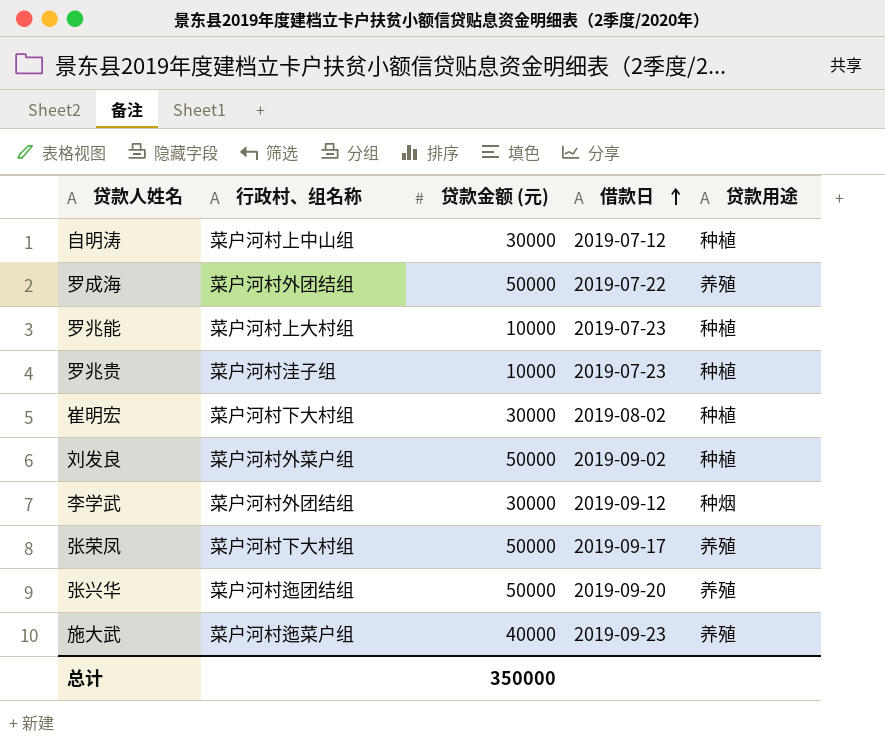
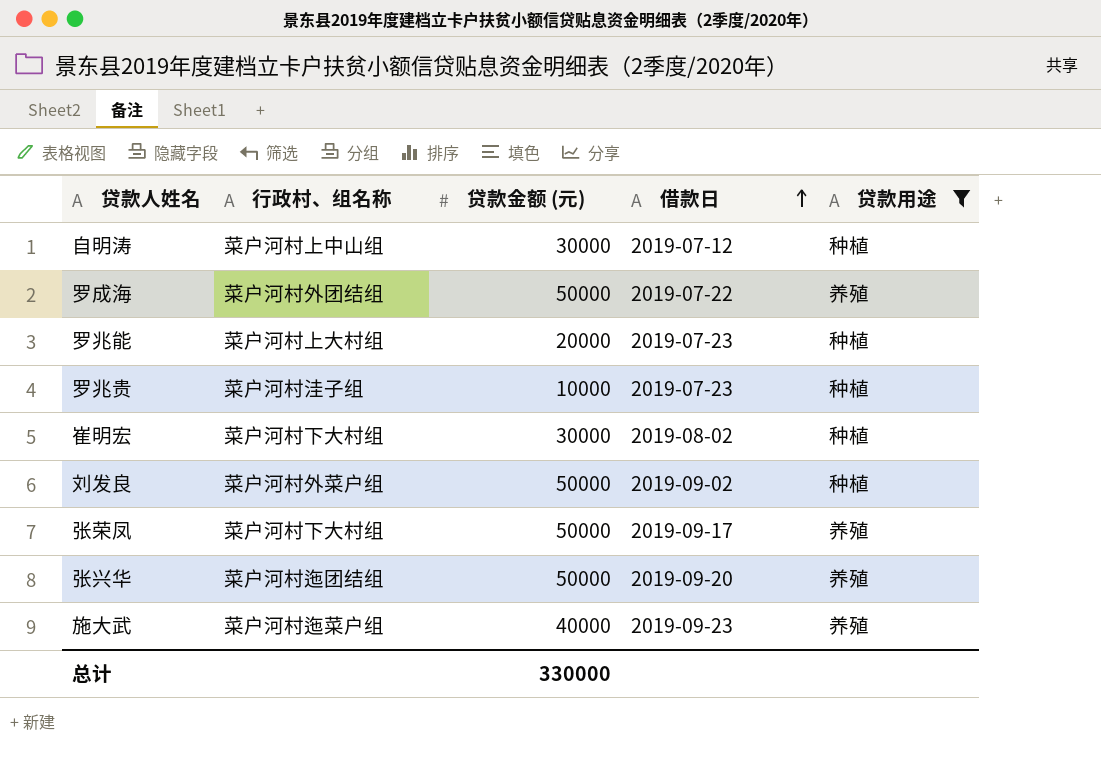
filter: none -> 贷款用途 != 种烟
罗兆能 | 贷款金额 (元): 10000 -> 20000
总计 | 贷款金额 (元): 350000 -> 330000

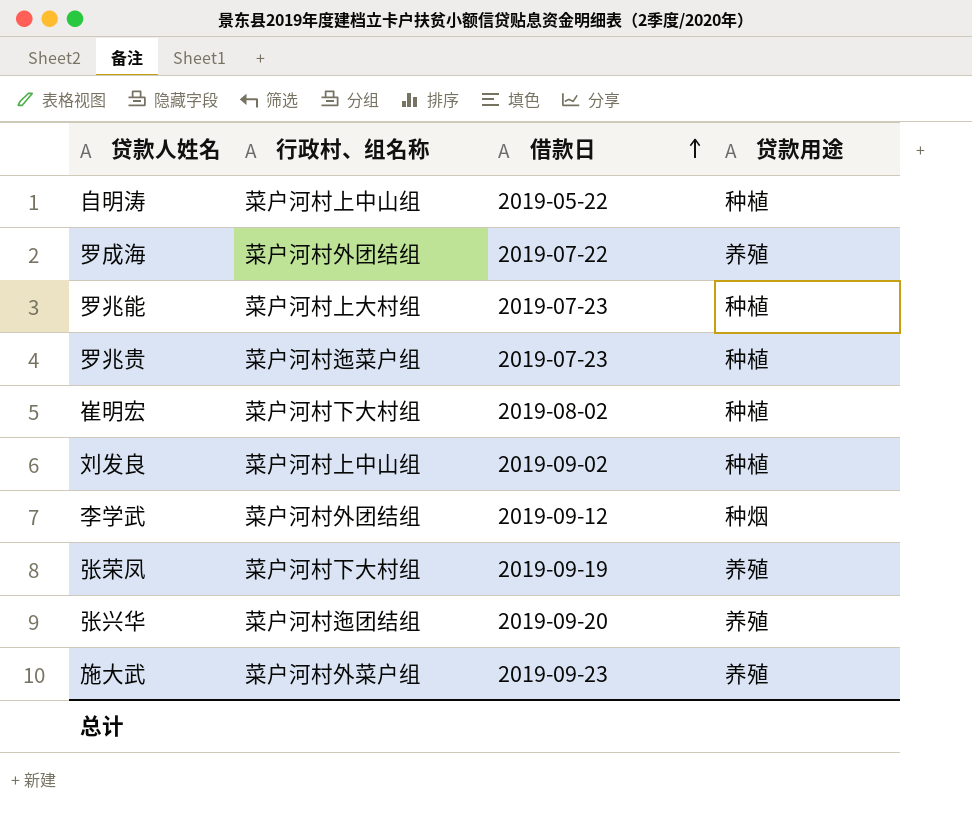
filter: 贷款用途 != 种烟 -> none
column 贷款金额 (元) | position: 3 -> none
自明涛 | 借款日: 2019-07-12 -> 2019-05-22
罗兆贵 | 行政村、组名称: 菜户河村洼子组 -> 菜户河村迤菜户组
刘发良 | 行政村、组名称: 菜户河村外菜户组 -> 菜户河村上中山组
张荣凤 | 借款日: 2019-09-17 -> 2019-09-19
施大武 | 行政村、组名称: 菜户河村迤菜户组 -> 菜户河村外菜户组

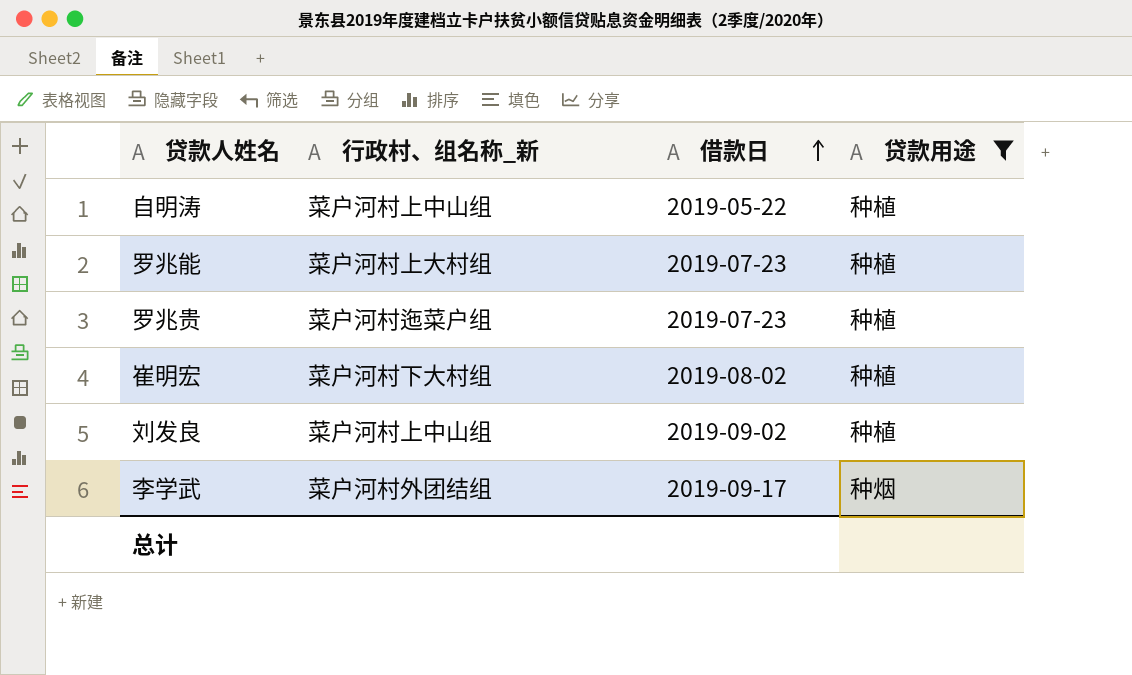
filter: none -> 贷款用途 != 养殖
column name: 行政村、组名称 -> 行政村、组名称_新
李学武 | 借款日: 2019-09-12 -> 2019-09-17

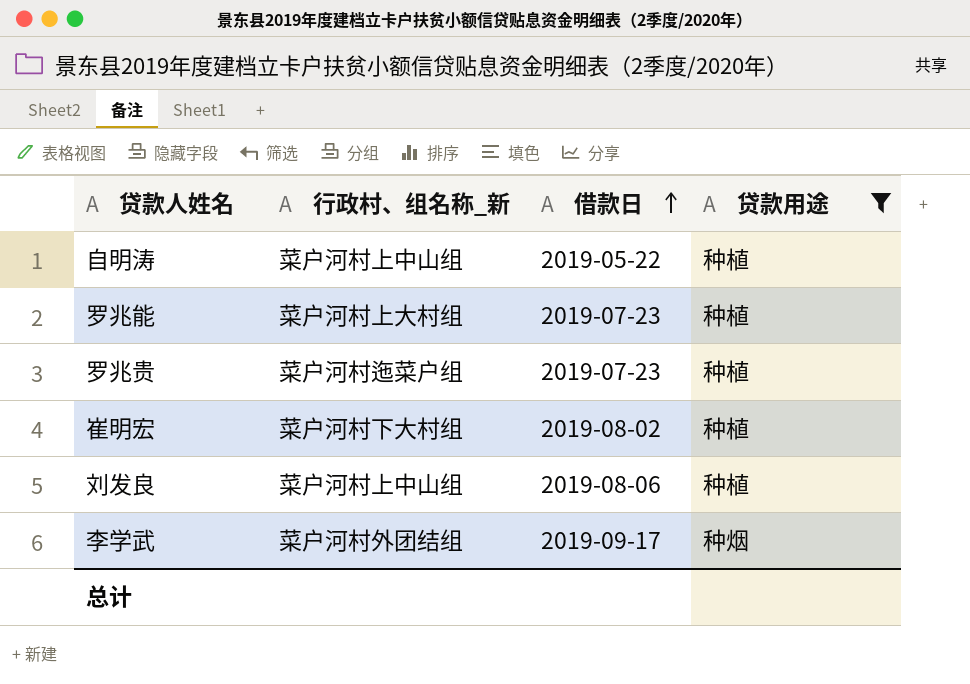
刘发良 | 借款日: 2019-09-02 -> 2019-08-06

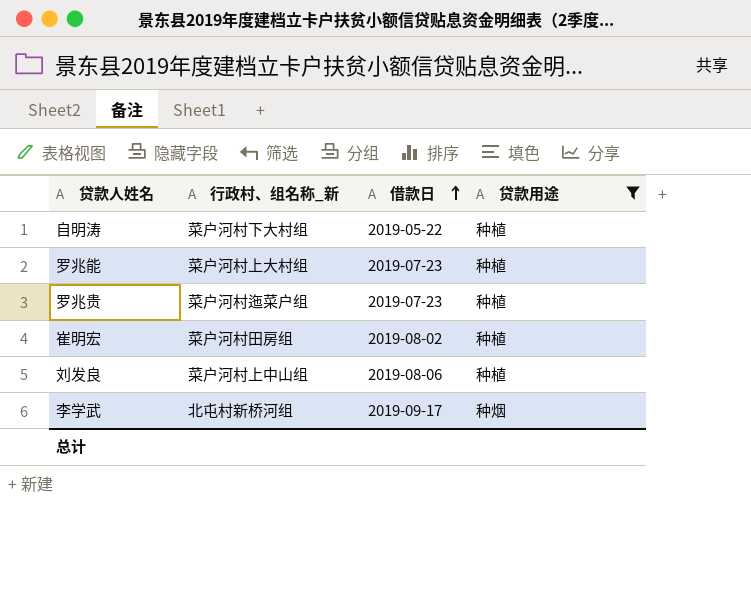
自明涛 | 行政村、组名称_新: 菜户河村上中山组 -> 菜户河村下大村组
崔明宏 | 行政村、组名称_新: 菜户河村下大村组 -> 菜户河村田房组
李学武 | 行政村、组名称_新: 菜户河村外团结组 -> 北屯村新桥河组

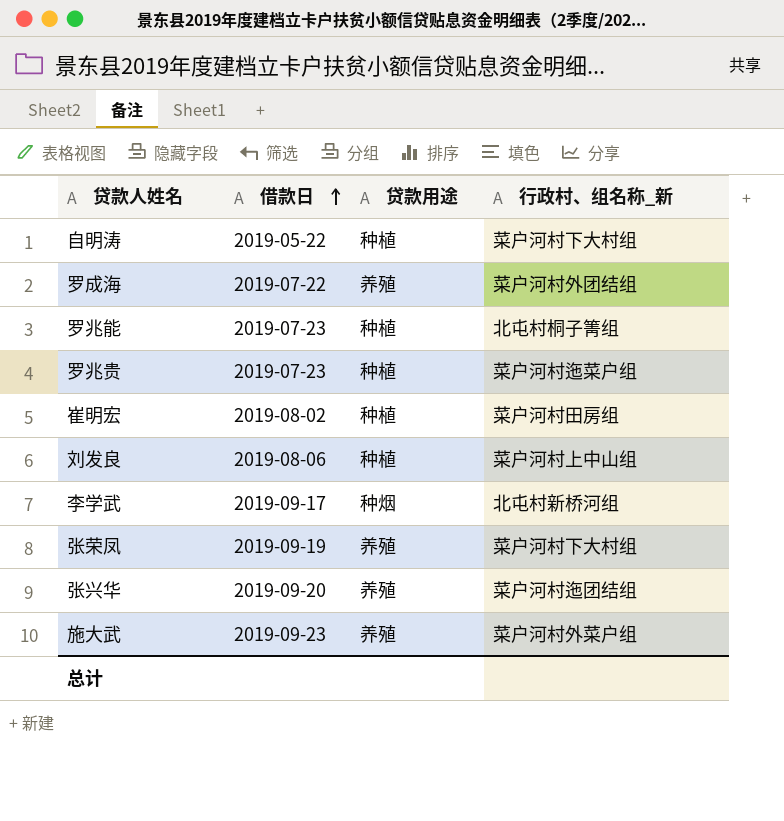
filter: 贷款用途 != 养殖 -> none
column 行政村、组名称_新 | position: 2 -> 4
罗兆能 | 行政村、组名称_新: 菜户河村上大村组 -> 北屯村桐子箐组

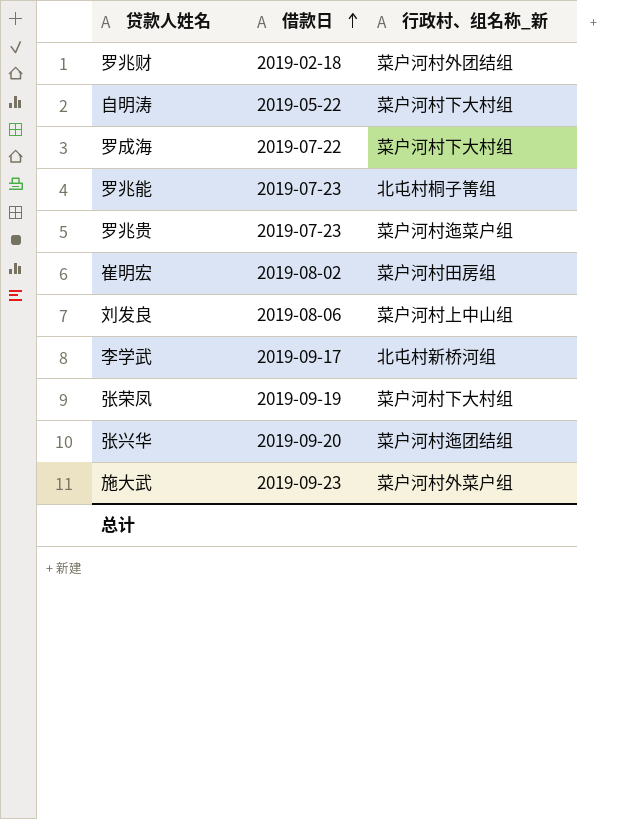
column 贷款用途 | position: 3 -> none
row 罗兆财: none -> 2019-02-18 | 菜户河村外团结组
罗成海 | 行政村、组名称_新: 菜户河村外团结组 -> 菜户河村下大村组

